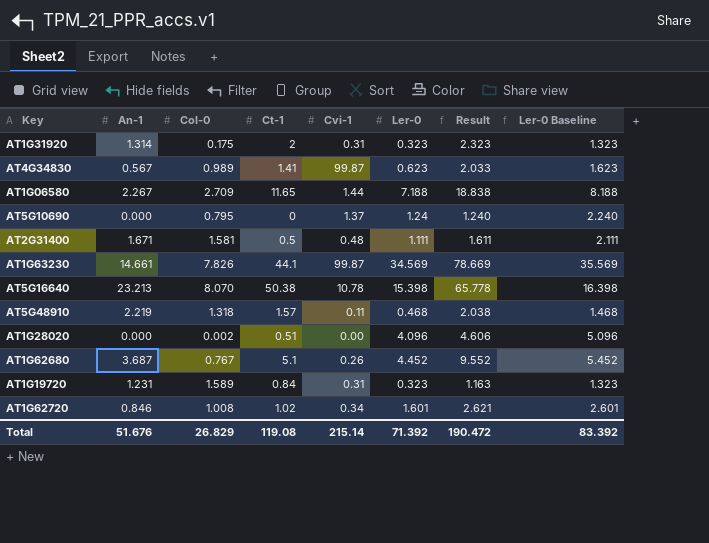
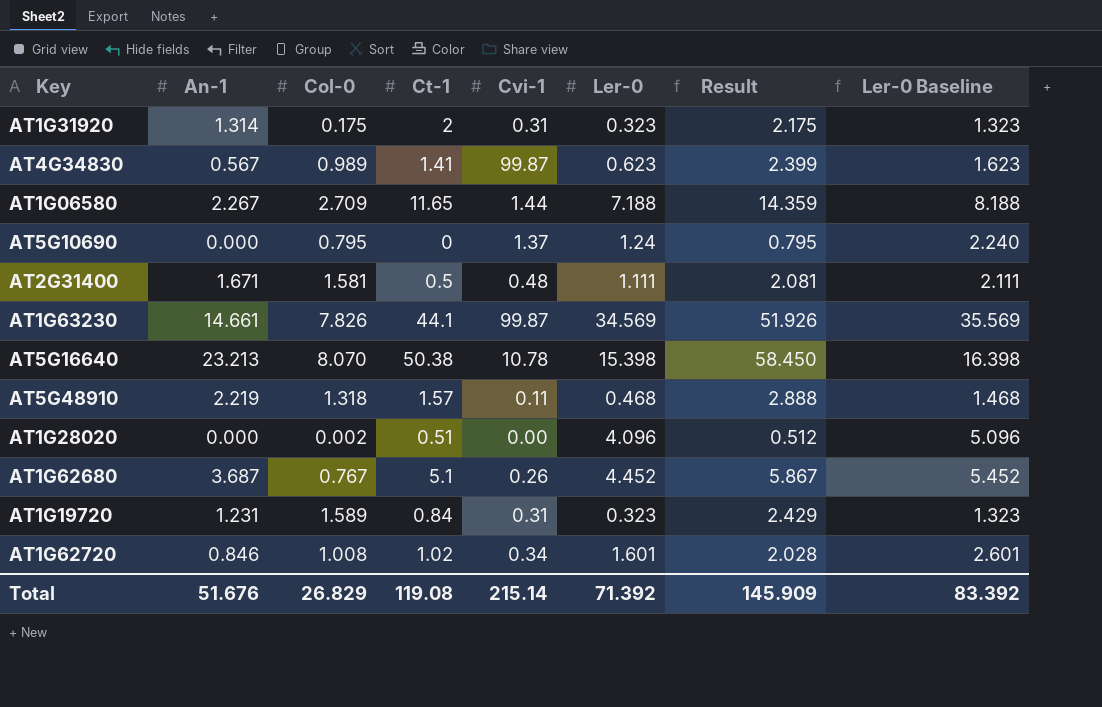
column Result | formula: [Ct-1] + [Ler-0] -> [Col-0] + [Ct-1]
Total | Result: 190.472 -> 145.909

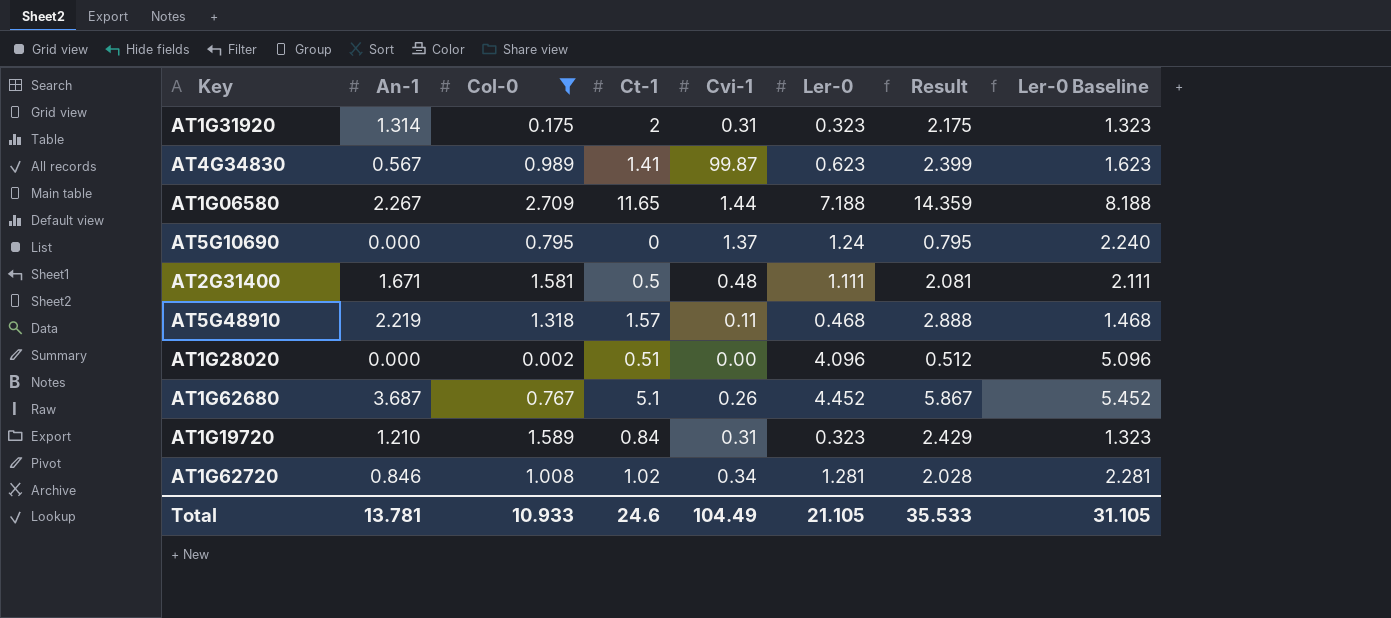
filter: none -> Col-0 <= 2.709
AT1G19720 | An-1: 1.231 -> 1.210
AT1G62720 | Ler-0: 1.601 -> 1.281
AT1G62720 | Ler-0 Baseline: 2.601 -> 2.281
Total | An-1: 51.676 -> 13.781
Total | Col-0: 26.829 -> 10.933
Total | Ct-1: 119.08 -> 24.6
Total | Cvi-1: 215.14 -> 104.49
Total | Ler-0: 71.392 -> 21.105
Total | Result: 145.909 -> 35.533
Total | Ler-0 Baseline: 83.392 -> 31.105

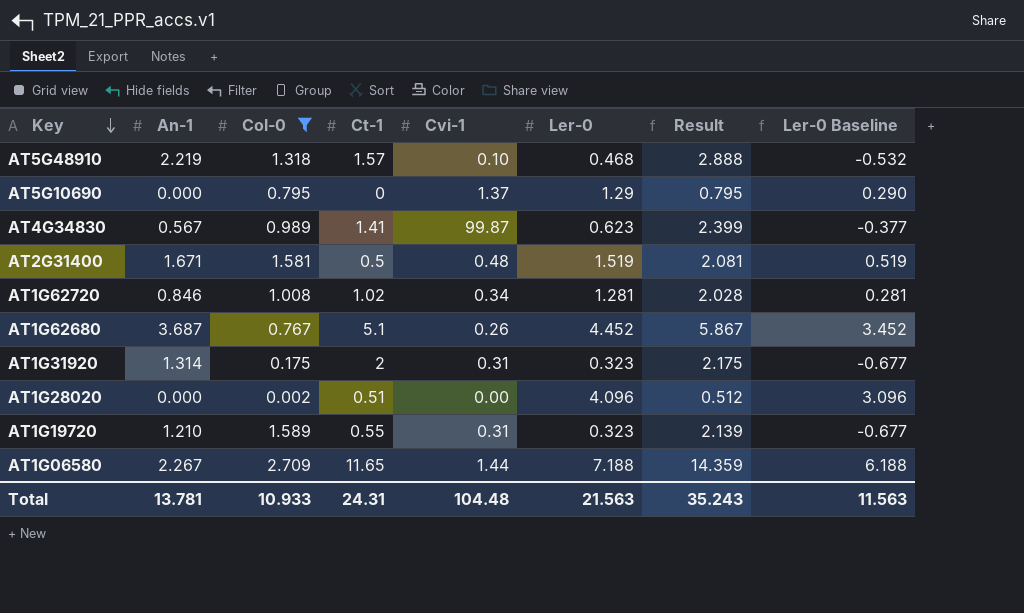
row order: none -> Key descending
column Ler-0 Baseline | formula: [Ler-0] + 1 -> [Ler-0] - 1
AT5G48910 | Cvi-1: 0.11 -> 0.10
AT5G10690 | Ler-0: 1.24 -> 1.29
AT2G31400 | Ler-0: 1.111 -> 1.519
AT1G19720 | Ct-1: 0.84 -> 0.55
AT1G19720 | Result: 2.429 -> 2.139
Total | Ct-1: 24.6 -> 24.31
Total | Cvi-1: 104.49 -> 104.48
Total | Ler-0: 21.105 -> 21.563
Total | Result: 35.533 -> 35.243
Total | Ler-0 Baseline: 31.105 -> 11.563

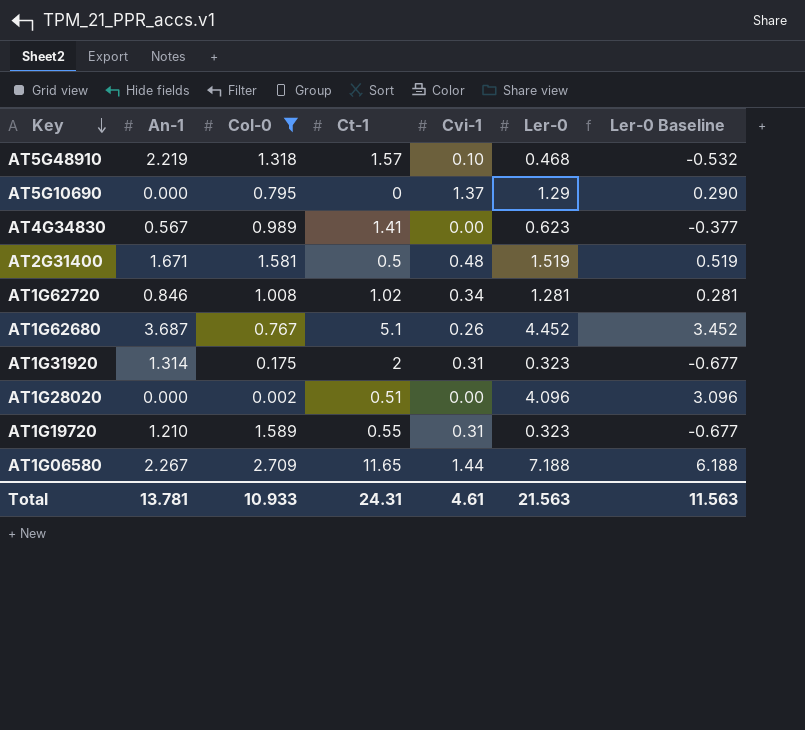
column Result | formula: [Col-0] + [Ct-1] -> none
AT4G34830 | Cvi-1: 99.87 -> 0.00
Total | Cvi-1: 104.48 -> 4.61

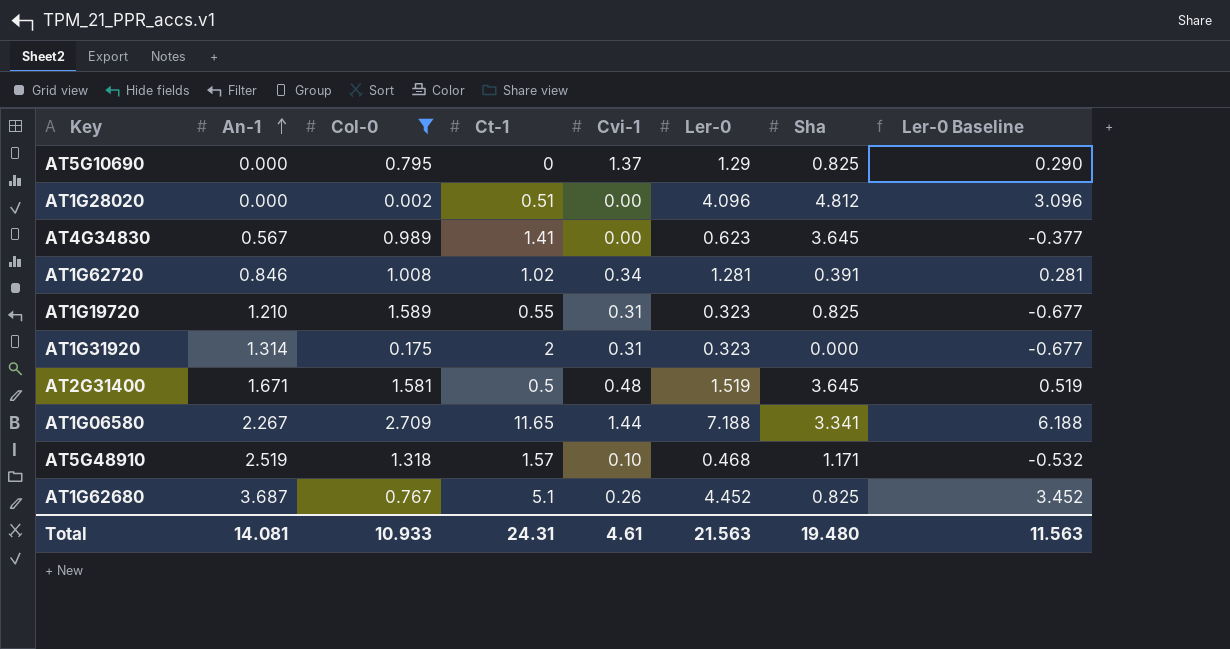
row order: Key descending -> An-1 ascending
column Sha | position: none -> 7
AT5G48910 | An-1: 2.219 -> 2.519
Total | An-1: 13.781 -> 14.081

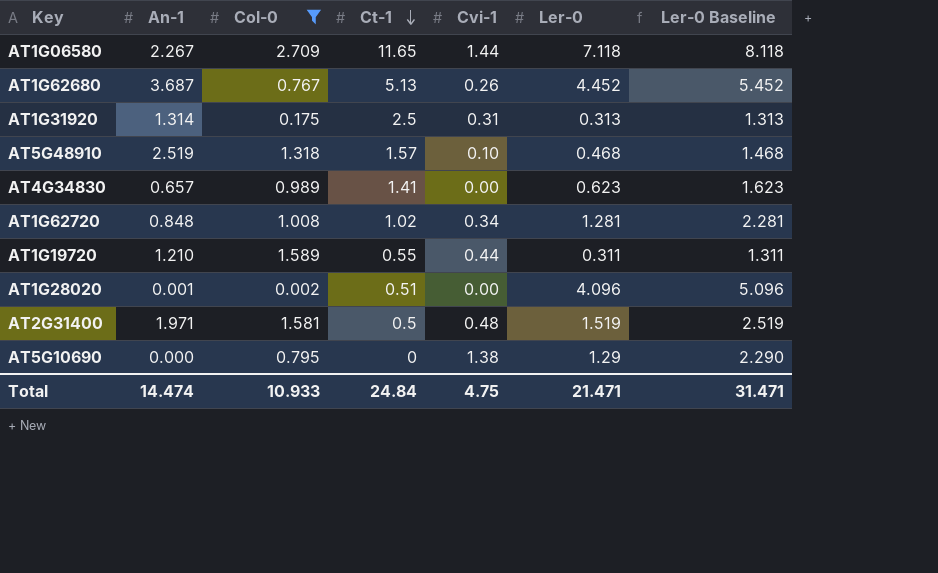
row order: An-1 ascending -> Ct-1 descending
column Sha | position: 7 -> none
column Ler-0 Baseline | formula: [Ler-0] - 1 -> [Ler-0] + 1
AT1G06580 | Ler-0: 7.188 -> 7.118
AT1G62680 | Ct-1: 5.1 -> 5.13
AT1G31920 | Ct-1: 2 -> 2.5
AT1G31920 | Ler-0: 0.323 -> 0.313
AT4G34830 | An-1: 0.567 -> 0.657
AT1G62720 | An-1: 0.846 -> 0.848
AT1G19720 | Cvi-1: 0.31 -> 0.44
AT1G19720 | Ler-0: 0.323 -> 0.311
AT1G28020 | An-1: 0.000 -> 0.001
AT2G31400 | An-1: 1.671 -> 1.971
AT5G10690 | Cvi-1: 1.37 -> 1.38
Total | An-1: 14.081 -> 14.474
Total | Ct-1: 24.31 -> 24.84
Total | Cvi-1: 4.61 -> 4.75
Total | Ler-0: 21.563 -> 21.471
Total | Ler-0 Baseline: 11.563 -> 31.471

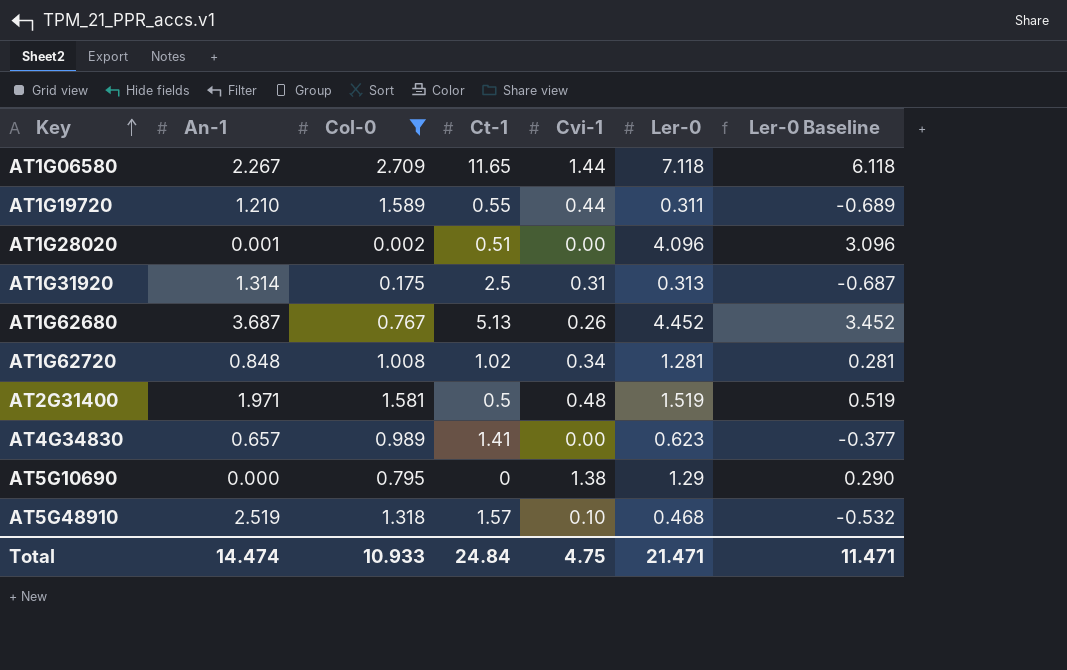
row order: Ct-1 descending -> Key ascending
column Ler-0 Baseline | formula: [Ler-0] + 1 -> [Ler-0] - 1
Total | Ler-0 Baseline: 31.471 -> 11.471

